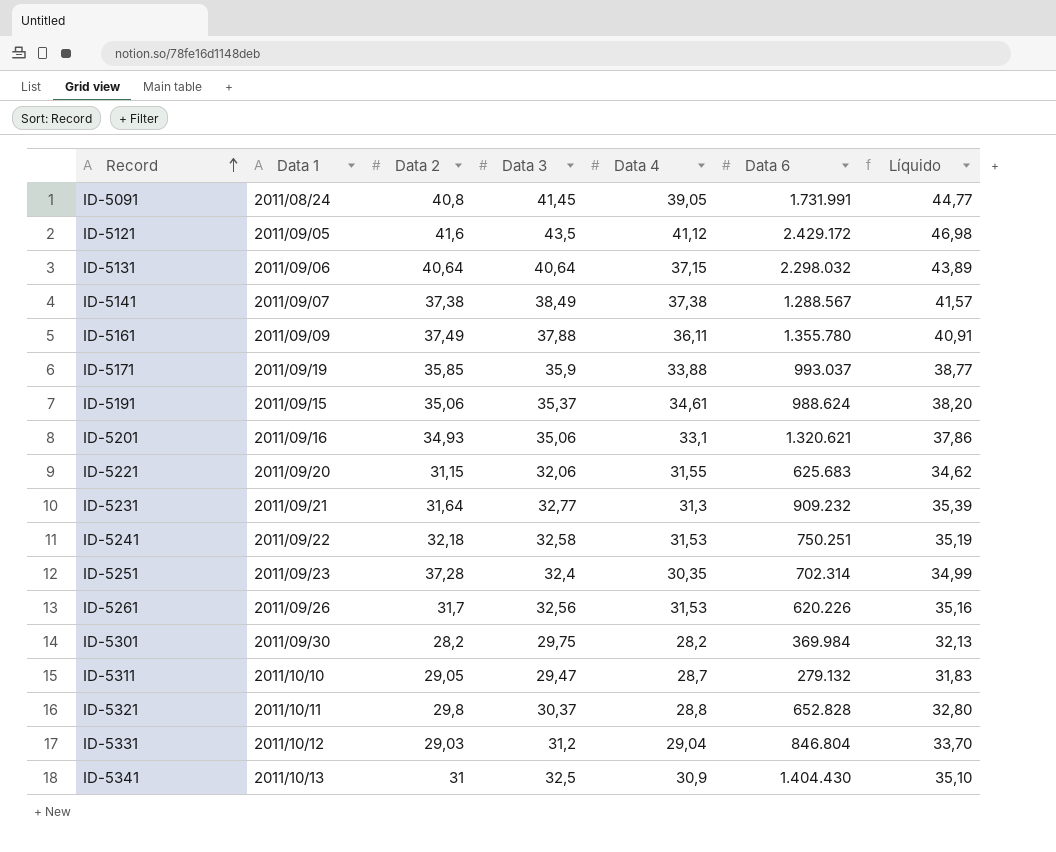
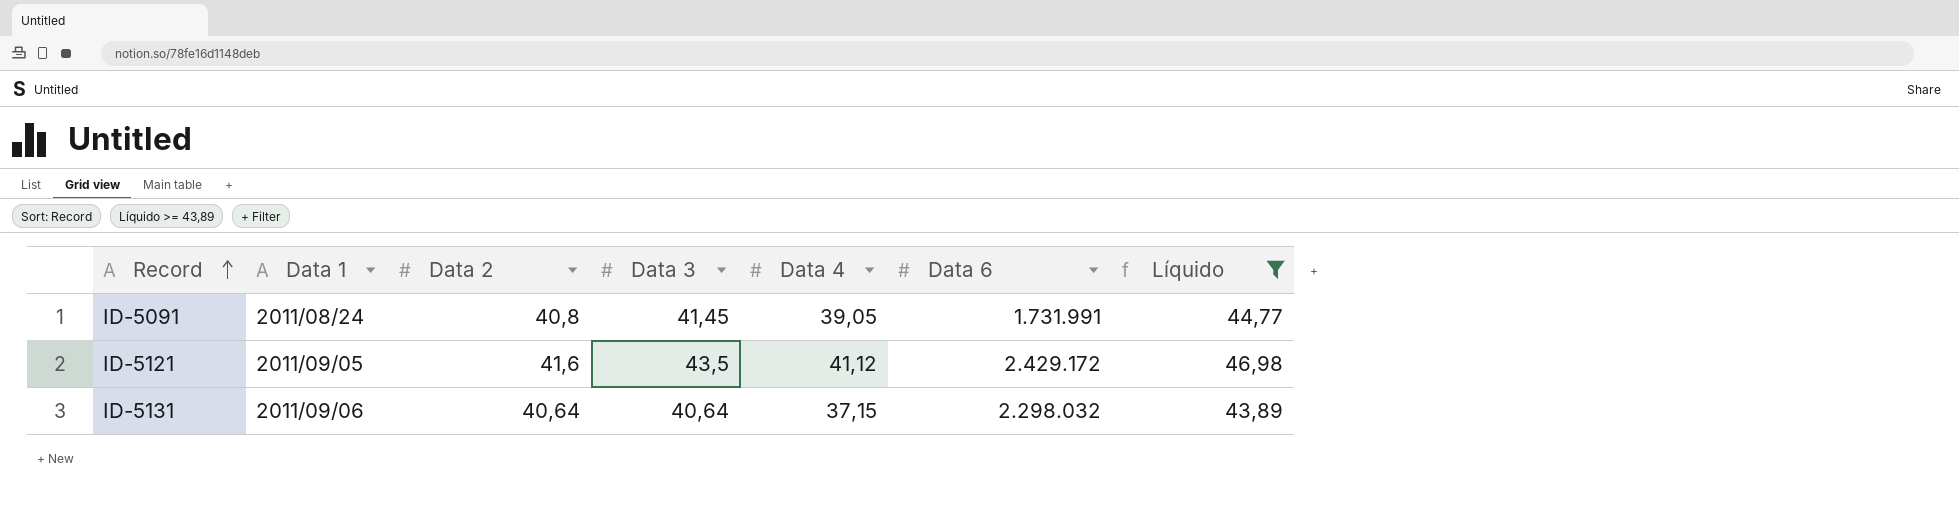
filter: none -> Líquido >= 43,89

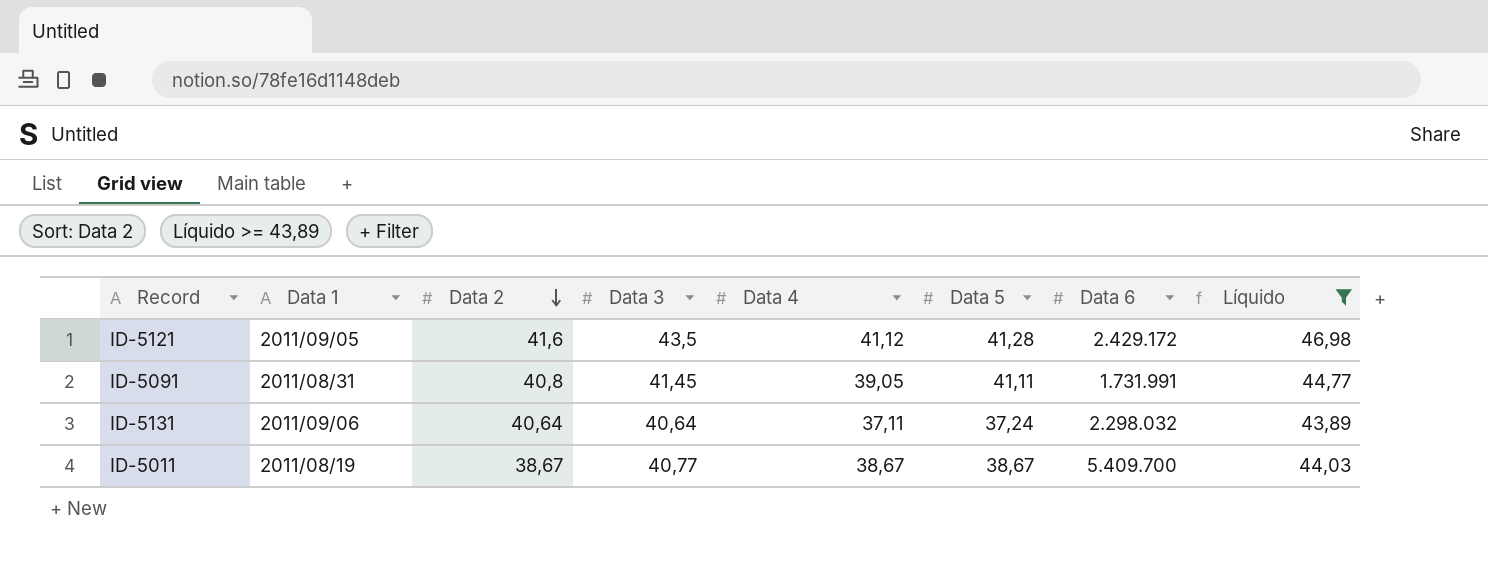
row order: Record ascending -> Data 2 descending
column Data 5 | position: none -> 6
ID-5091 | Data 1: 2011/08/24 -> 2011/08/31
ID-5131 | Data 4: 37,15 -> 37,11
row ID-5011: none -> 2011/08/19 | 38,67 | 40,77 | 38,67 | 38,67 | 5.409.700 | 44,03

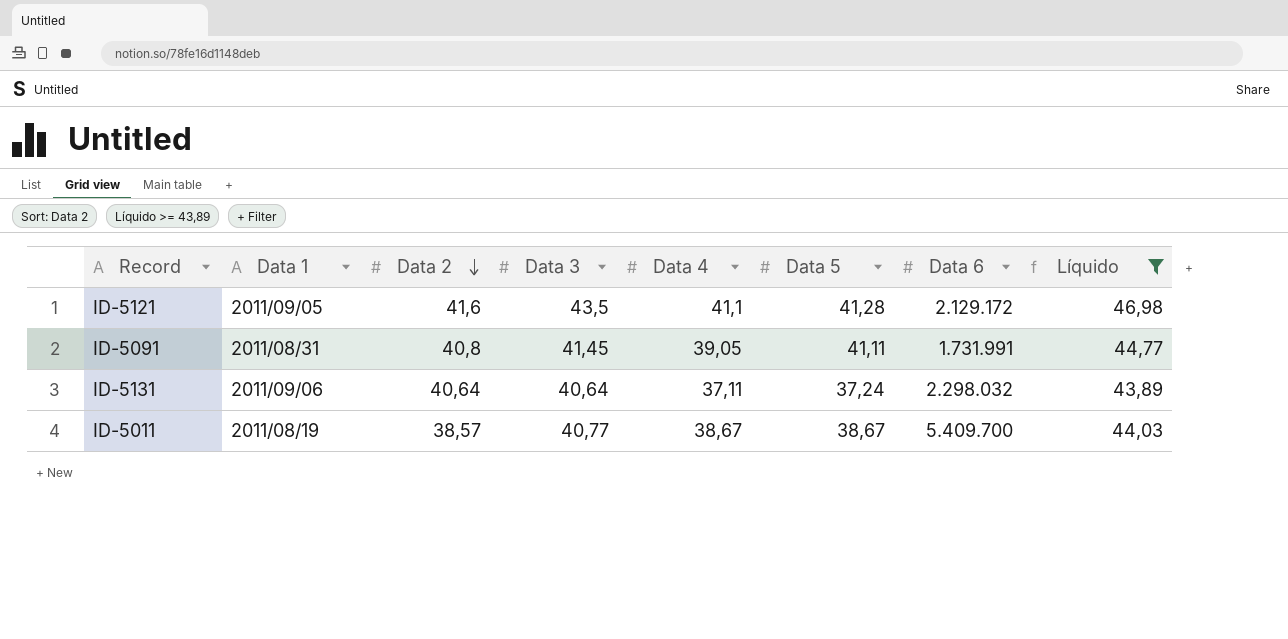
ID-5121 | Data 4: 41,12 -> 41,1
ID-5121 | Data 6: 2.429.172 -> 2.129.172
ID-5011 | Data 2: 38,67 -> 38,57

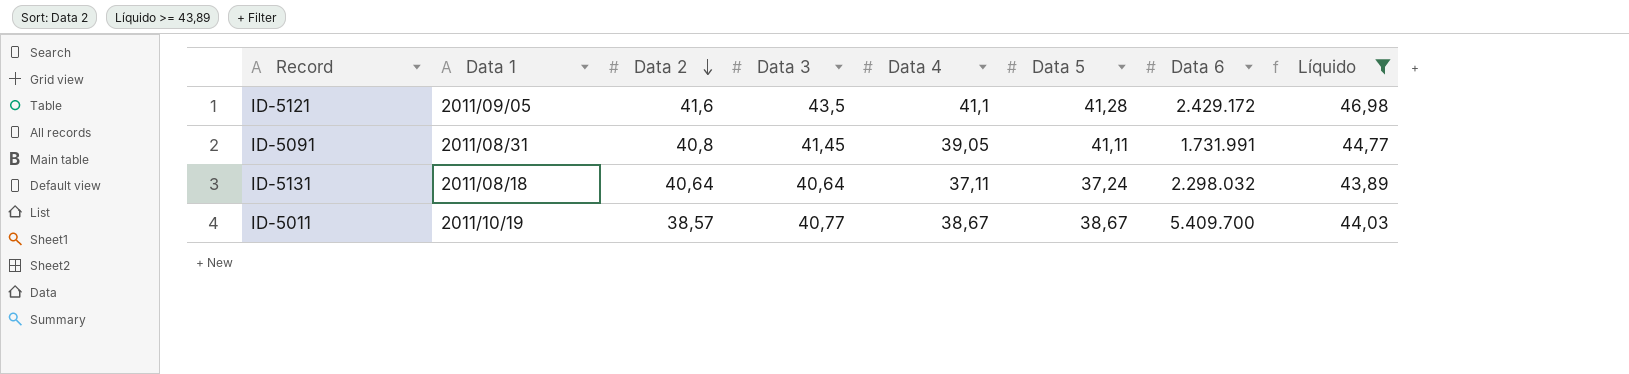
ID-5121 | Data 6: 2.129.172 -> 2.429.172
ID-5131 | Data 1: 2011/09/06 -> 2011/08/18
ID-5011 | Data 1: 2011/08/19 -> 2011/10/19

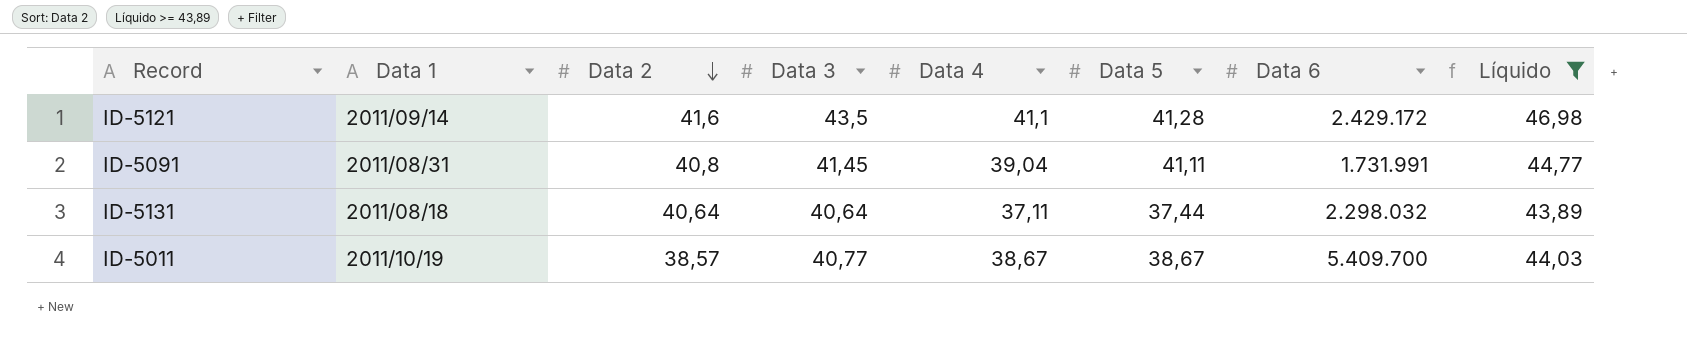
ID-5121 | Data 1: 2011/09/05 -> 2011/09/14
ID-5091 | Data 4: 39,05 -> 39,04
ID-5131 | Data 5: 37,24 -> 37,44

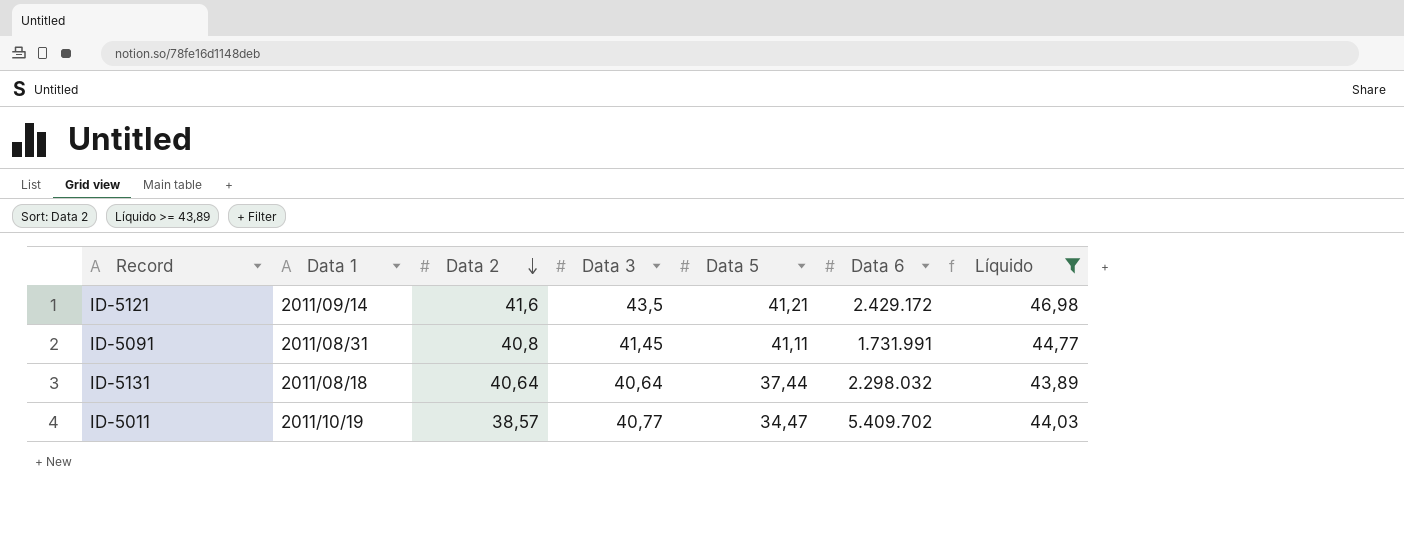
column Data 4 | position: 5 -> none
ID-5121 | Data 5: 41,28 -> 41,21
ID-5011 | Data 5: 38,67 -> 34,47
ID-5011 | Data 6: 5.409.700 -> 5.409.702

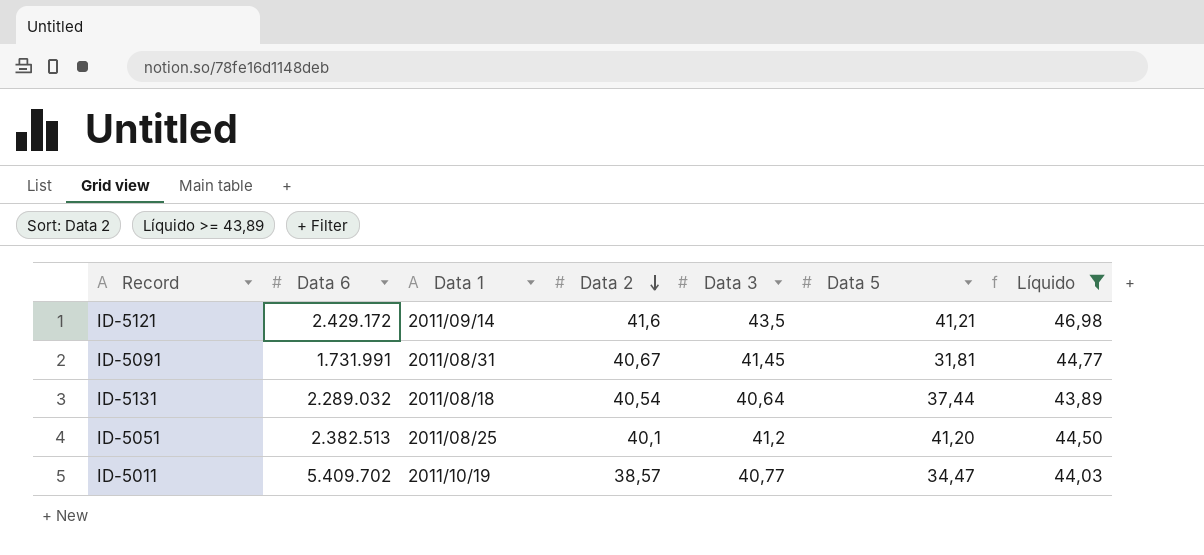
column Data 6 | position: 6 -> 2
ID-5091 | Data 2: 40,8 -> 40,67
ID-5091 | Data 5: 41,11 -> 31,81
ID-5131 | Data 6: 2.298.032 -> 2.289.032
ID-5131 | Data 2: 40,64 -> 40,54
row ID-5051: none -> 2.382.513 | 2011/08/25 | 40,1 | 41,2 | 41,20 | 44,50

